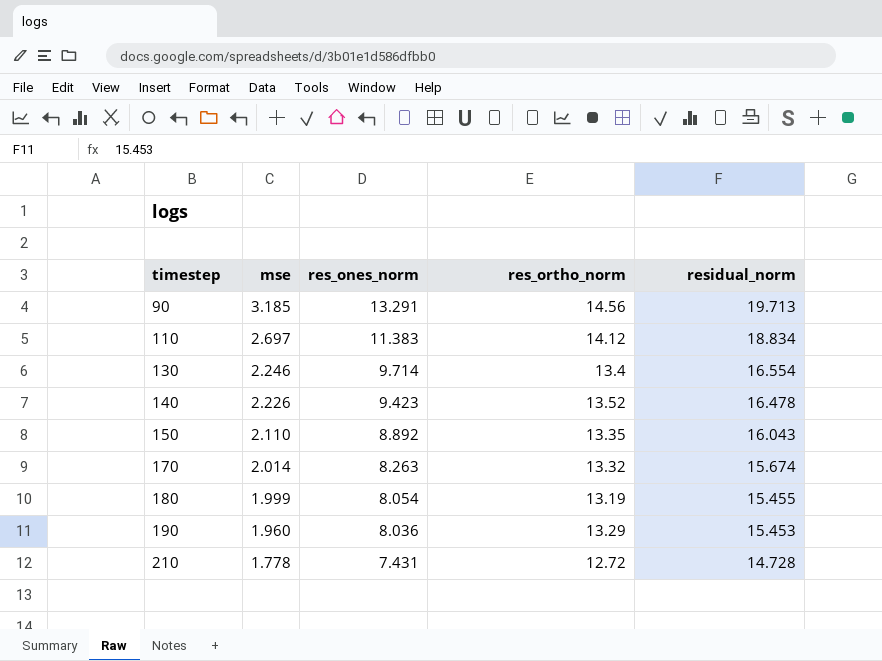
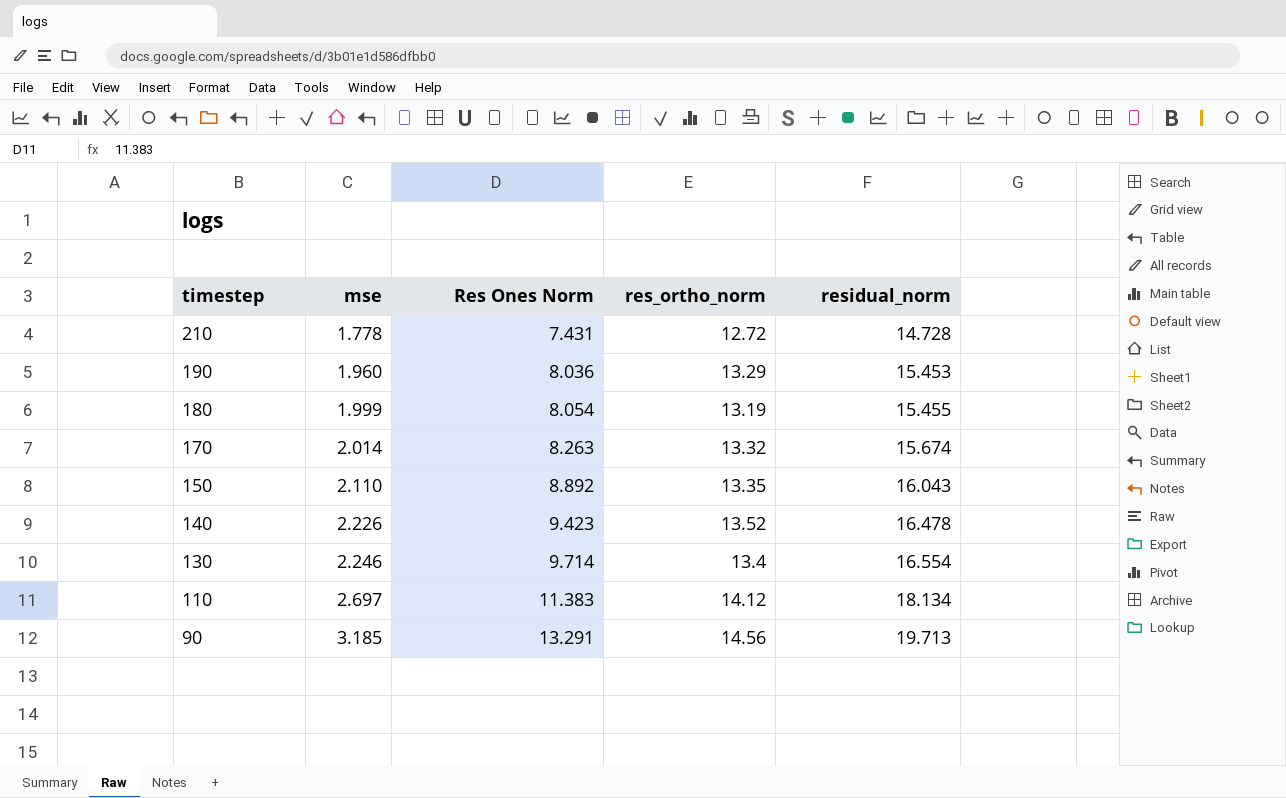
row order: timestep ascending -> timestep descending
column name: res_ones_norm -> Res Ones Norm
110 | residual_norm: 18.834 -> 18.134

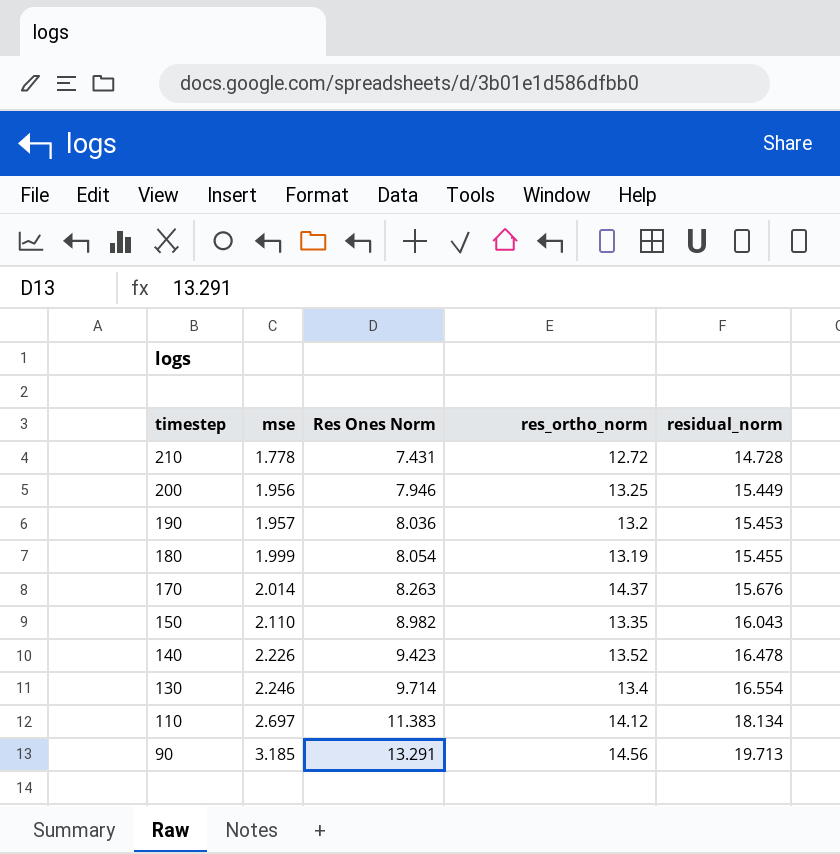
row 200: none -> 1.956 | 7.946 | 13.25 | 15.449
190 | mse: 1.960 -> 1.957
190 | res_ortho_norm: 13.29 -> 13.2
170 | res_ortho_norm: 13.32 -> 14.37
170 | residual_norm: 15.674 -> 15.676
150 | Res Ones Norm: 8.892 -> 8.982

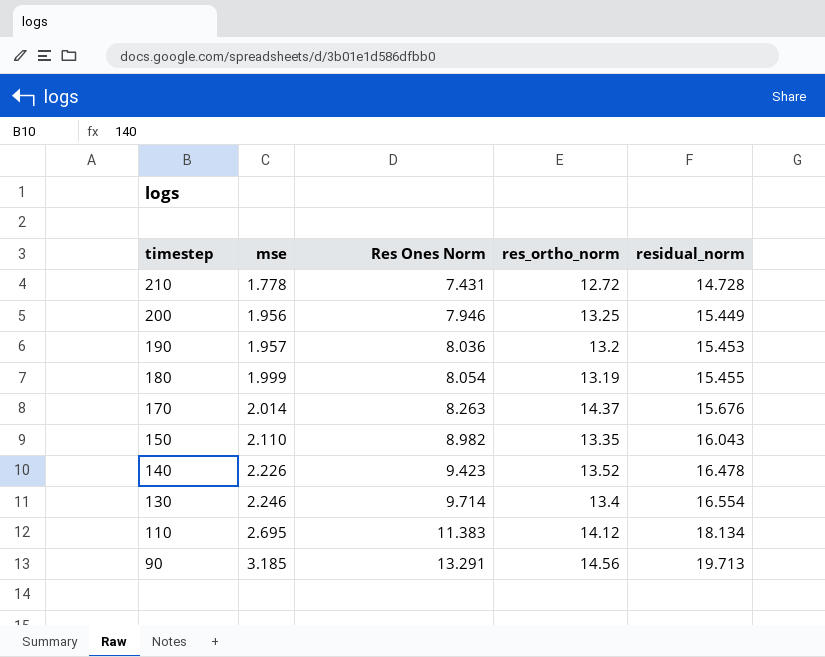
110 | mse: 2.697 -> 2.695

